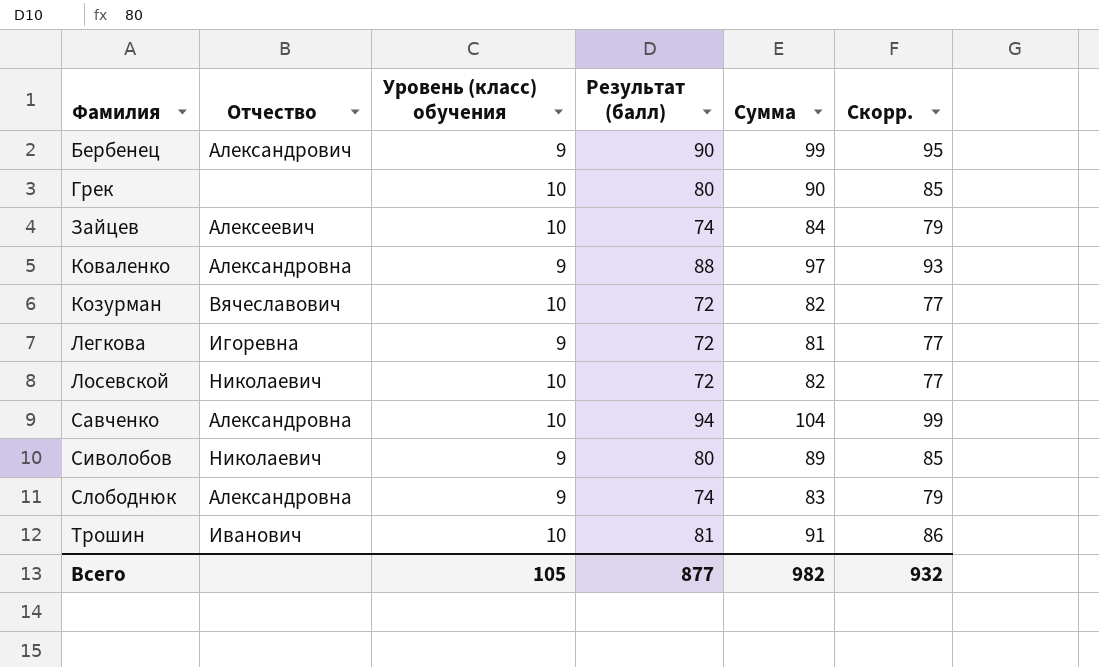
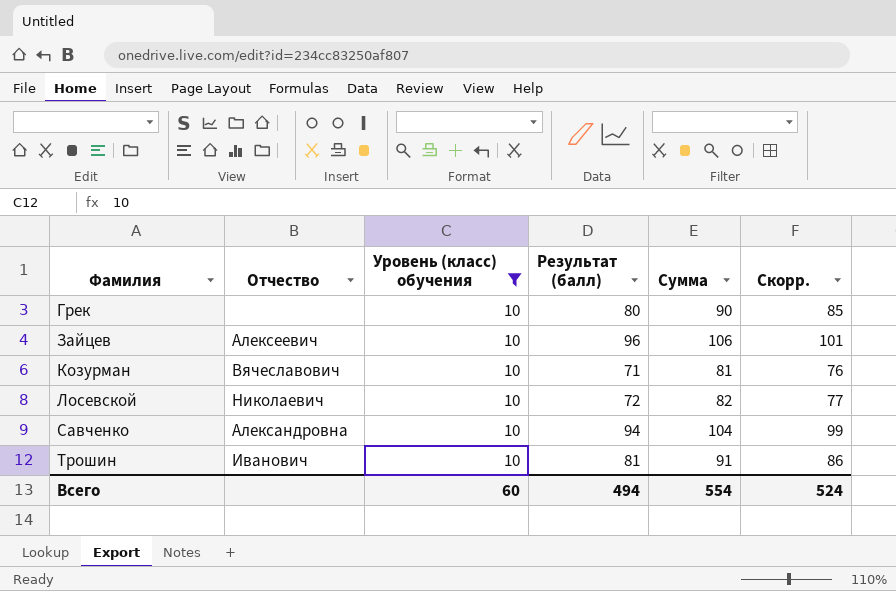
filter: none -> Уровень (класс) обучения = 10
Зайцев | Результат (балл): 74 -> 96
Зайцев | Сумма: 84 -> 106
Зайцев | Скорр.: 79 -> 101
Козурман | Результат (балл): 72 -> 71
Козурман | Сумма: 82 -> 81
Козурман | Скорр.: 77 -> 76
Всего | Уровень (класс) обучения: 105 -> 60
Всего | Результат (балл): 877 -> 494
Всего | Сумма: 982 -> 554
Всего | Скорр.: 932 -> 524

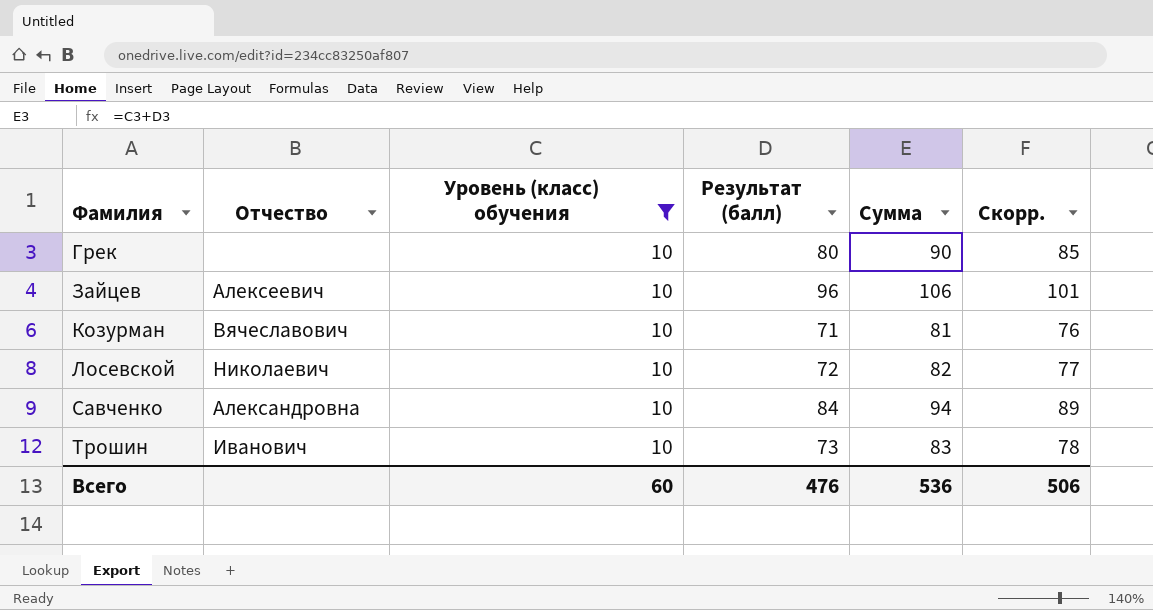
Савченко | Результат (балл): 94 -> 84
Савченко | Сумма: 104 -> 94
Савченко | Скорр.: 99 -> 89
Трошин | Результат (балл): 81 -> 73
Трошин | Сумма: 91 -> 83
Трошин | Скорр.: 86 -> 78
Всего | Результат (балл): 494 -> 476
Всего | Сумма: 554 -> 536
Всего | Скорр.: 524 -> 506

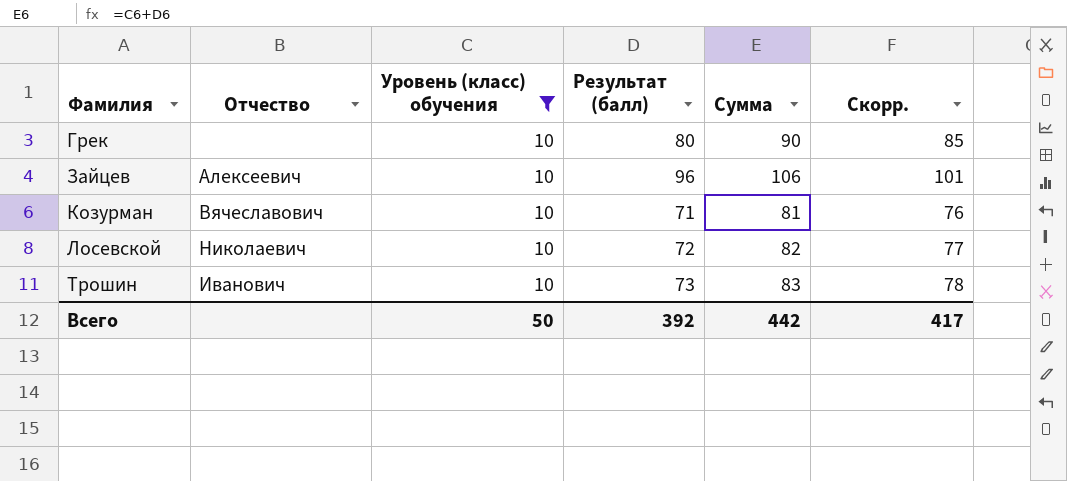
row Савченко: Александровна | 10 | 84 | 94 | 89 -> none
Всего | Уровень (класс) обучения: 60 -> 50
Всего | Результат (балл): 476 -> 392
Всего | Сумма: 536 -> 442
Всего | Скорр.: 506 -> 417

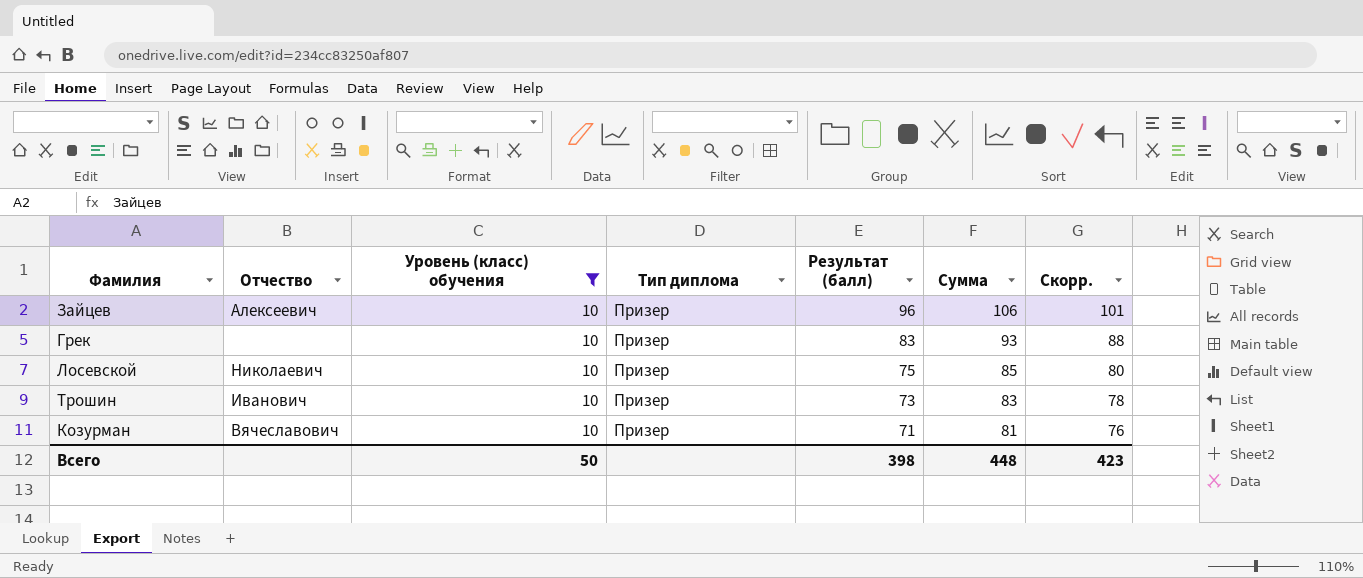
row order: Фамилия ascending -> Результат (балл) descending
column Тип диплома | position: none -> 4
Грек | Результат (балл): 80 -> 83
Грек | Сумма: 90 -> 93
Грек | Скорр.: 85 -> 88
Лосевской | Результат (балл): 72 -> 75
Лосевской | Сумма: 82 -> 85
Лосевской | Скорр.: 77 -> 80
Всего | Результат (балл): 392 -> 398
Всего | Сумма: 442 -> 448
Всего | Скорр.: 417 -> 423

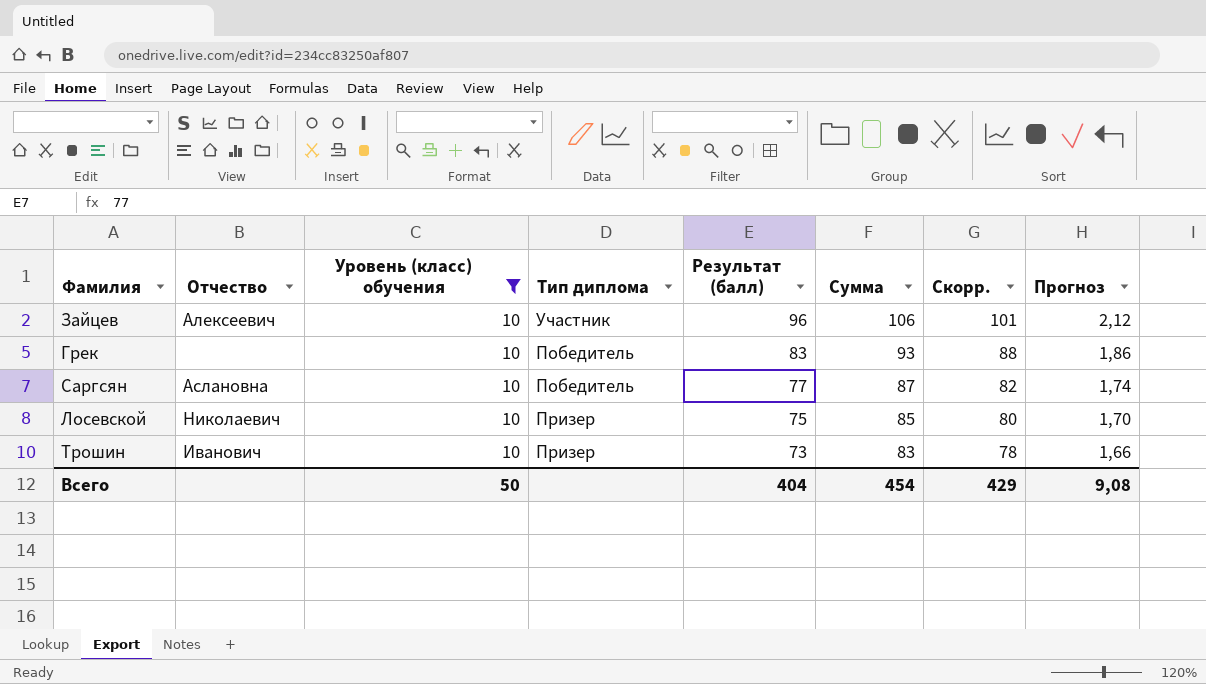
column Прогноз | formula: none -> [Сумма] * 0,02
row Козурман: Вячеславович | 10 | Призер | 71 | 81 | 76 -> none
Зайцев | Тип диплома: Призер -> Участник
Грек | Тип диплома: Призер -> Победитель
row Саргсян: none -> Аслановна | 10 | Победитель | 77 | 87 | 82 | 1,74
Всего | Результат (балл): 398 -> 404
Всего | Сумма: 448 -> 454
Всего | Скорр.: 423 -> 429

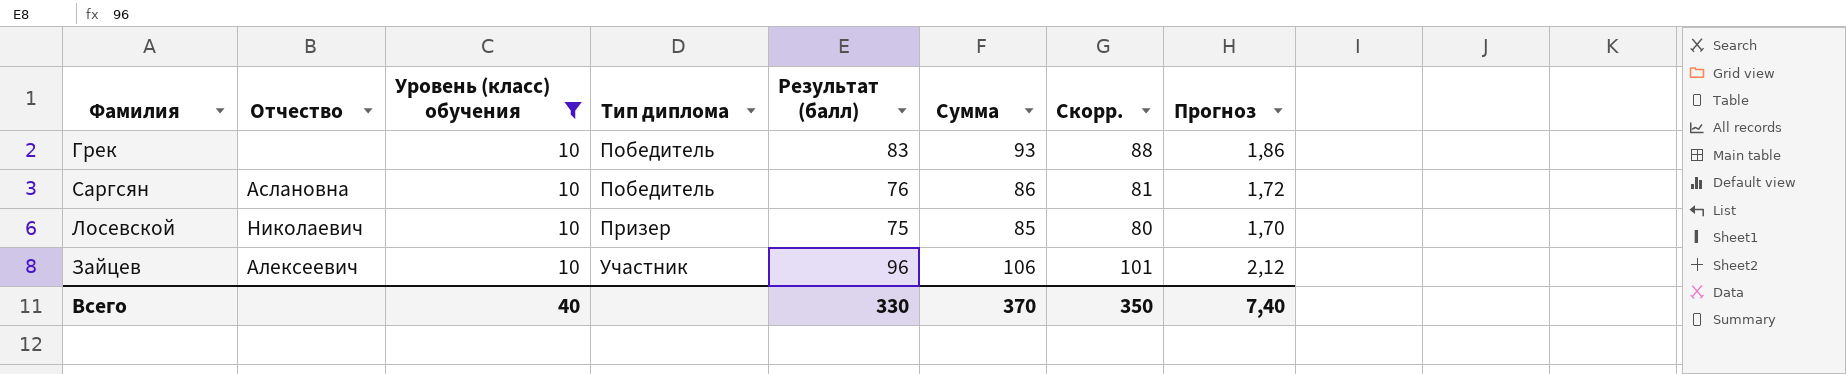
row order: Результат (балл) descending -> Тип диплома ascending
row Трошин: Иванович | 10 | Призер | 73 | 83 | 78 | 1,66 -> none
Саргсян | Результат (балл): 77 -> 76
Саргсян | Сумма: 87 -> 86
Саргсян | Скорр.: 82 -> 81
Саргсян | Прогноз: 1,74 -> 1,72
Всего | Уровень (класс) обучения: 50 -> 40
Всего | Результат (балл): 404 -> 330
Всего | Сумма: 454 -> 370
Всего | Скорр.: 429 -> 350
Всего | Прогноз: 9,08 -> 7,40

